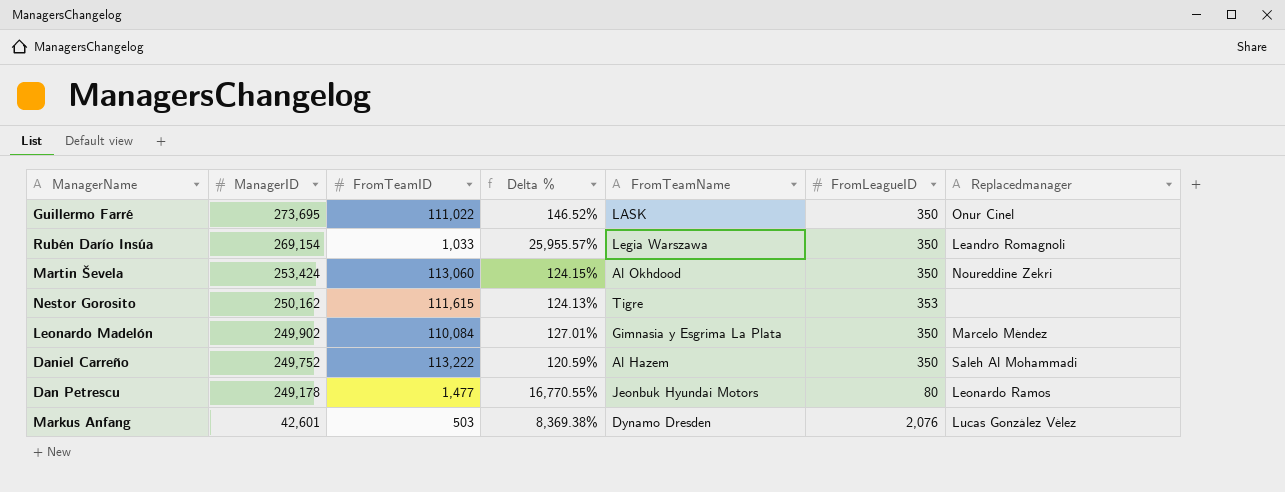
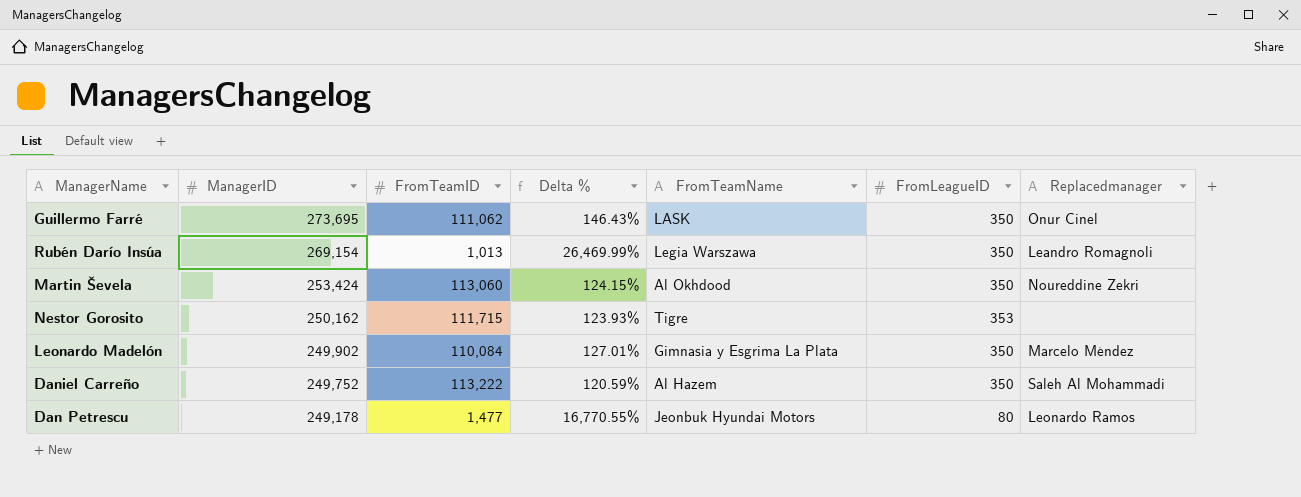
row Markus Anfang: 42,601 | 503 | 8,369.38% | Dynamo Dresden | 2,076 | Lucas González Vélez -> none
Guillermo Farré | FromTeamID: 111,022 -> 111,062
Guillermo Farré | Delta %: 146.52% -> 146.43%
Rubén Darío Insúa | FromTeamID: 1,033 -> 1,013
Rubén Darío Insúa | Delta %: 25,955.57% -> 26,469.99%
Nestor Gorosito | FromTeamID: 111,615 -> 111,715
Nestor Gorosito | Delta %: 124.13% -> 123.93%

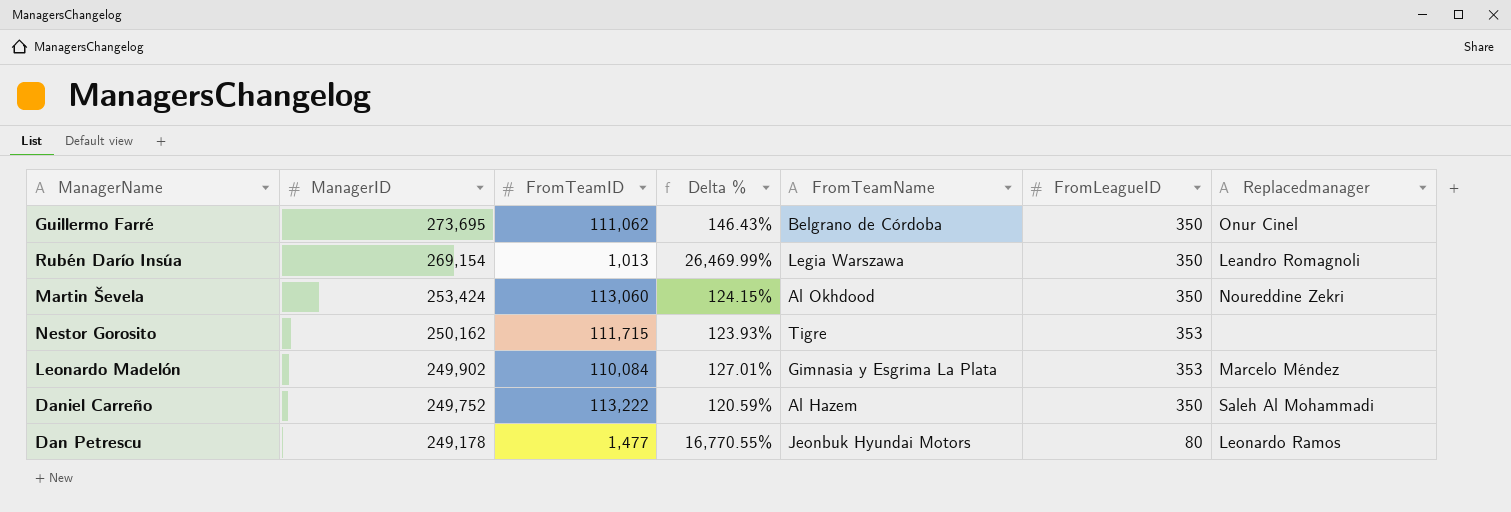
Guillermo Farré | FromTeamName: LASK -> Belgrano de Córdoba
Leonardo Madelón | FromLeagueID: 350 -> 353

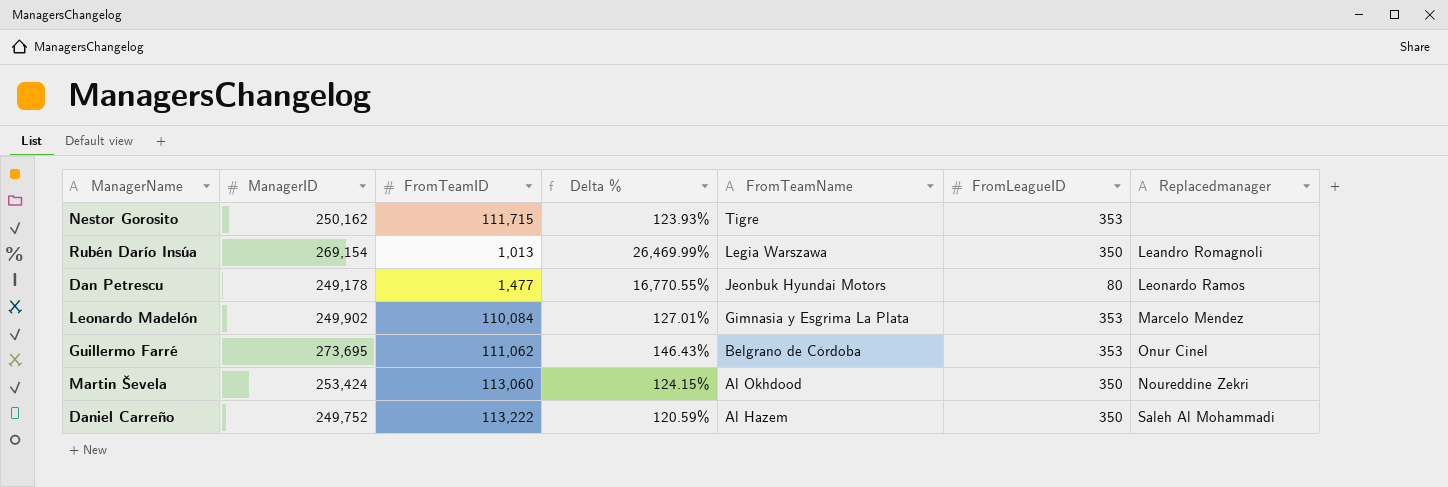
row order: ManagerID descending -> FromTeamName descending
Guillermo Farré | FromLeagueID: 350 -> 353

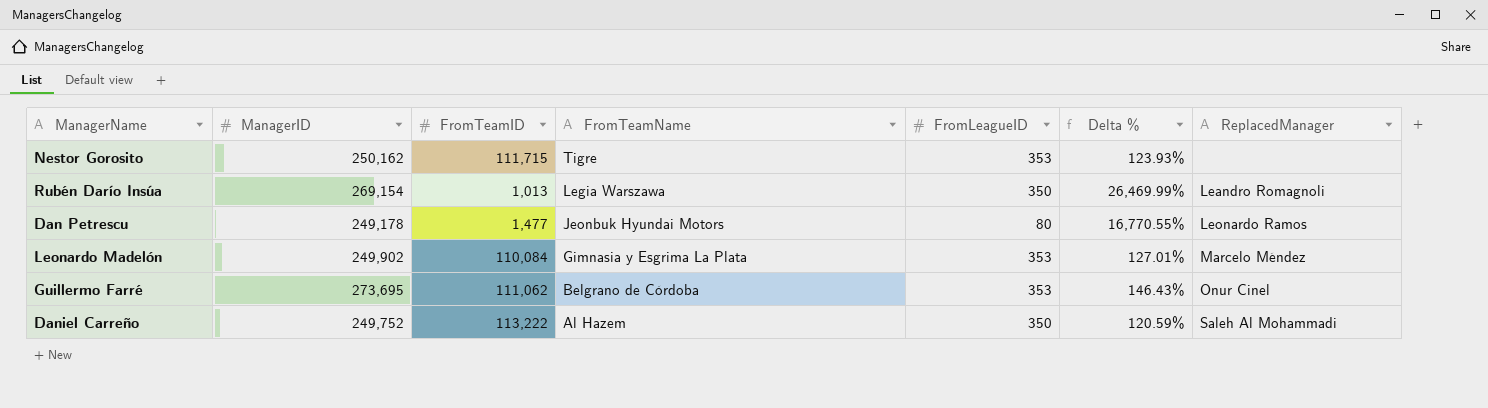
column Delta % | position: 4 -> 6
column name: Replacedmanager -> ReplacedManager
row Martin Ševela: 253,424 | 113,060 | 124.15% | Al Okhdood | 350 | Noureddine Zekri -> none

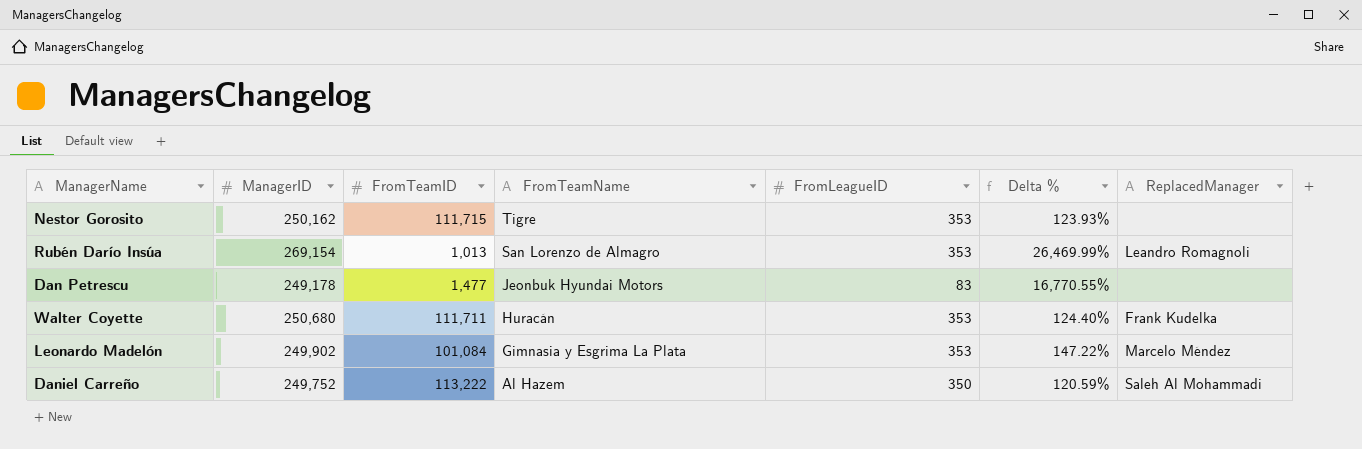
row Guillermo Farré: 273,695 | 111,062 | Belgrano de Córdoba | 353 | 146.43% | Onur Cinel -> none
Rubén Darío Insúa | FromTeamName: Legia Warszawa -> San Lorenzo de Almagro
Rubén Darío Insúa | FromLeagueID: 350 -> 353
Dan Petrescu | FromLeagueID: 80 -> 83
Dan Petrescu | ReplacedManager: Leonardo Ramos -> none
row Walter Coyette: none -> 250,680 | 111,711 | Huracán | 353 | 124.40% | Frank Kudelka
Leonardo Madelón | FromTeamID: 110,084 -> 101,084
Leonardo Madelón | Delta %: 127.01% -> 147.22%

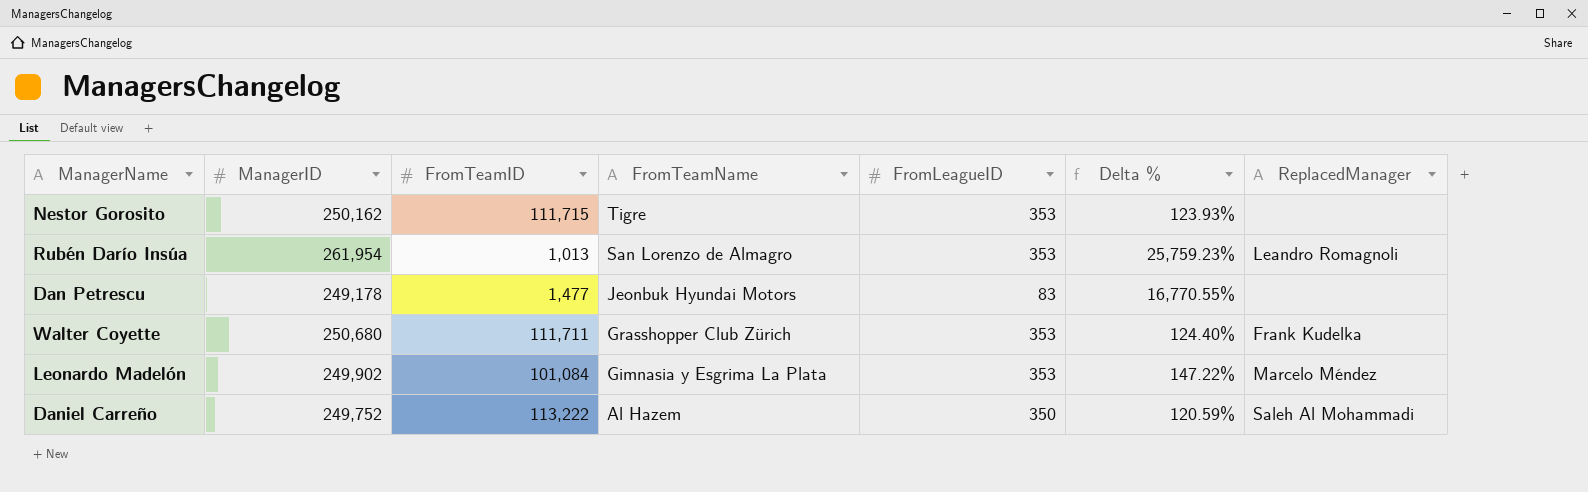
Rubén Darío Insúa | ManagerID: 269,154 -> 261,954
Rubén Darío Insúa | Delta %: 26,469.99% -> 25,759.23%
Walter Coyette | FromTeamName: Huracán -> Grasshopper Club Zürich

